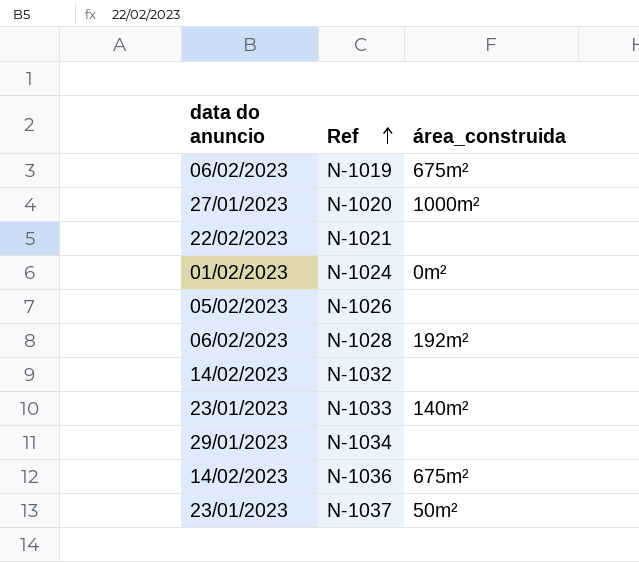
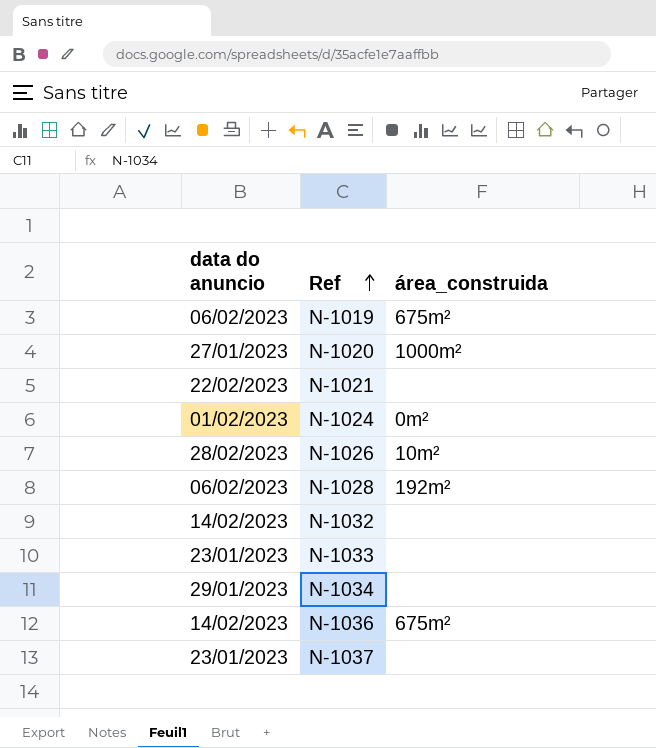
N-1026 | data do anuncio: 05/02/2023 -> 28/02/2023
N-1026 | área_construida: none -> 10m²
N-1033 | área_construida: 140m² -> none
N-1037 | área_construida: 50m² -> none

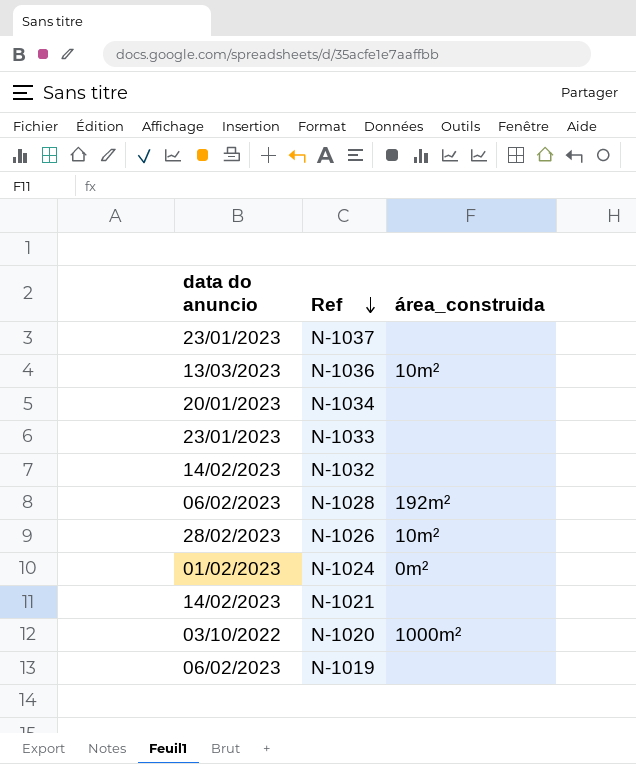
row order: Ref ascending -> Ref descending
N-1036 | data do anuncio: 14/02/2023 -> 13/03/2023
N-1036 | área_construida: 675m² -> 10m²
N-1034 | data do anuncio: 29/01/2023 -> 20/01/2023
N-1021 | data do anuncio: 22/02/2023 -> 14/02/2023
N-1020 | data do anuncio: 27/01/2023 -> 03/10/2022
N-1019 | área_construida: 675m² -> none

